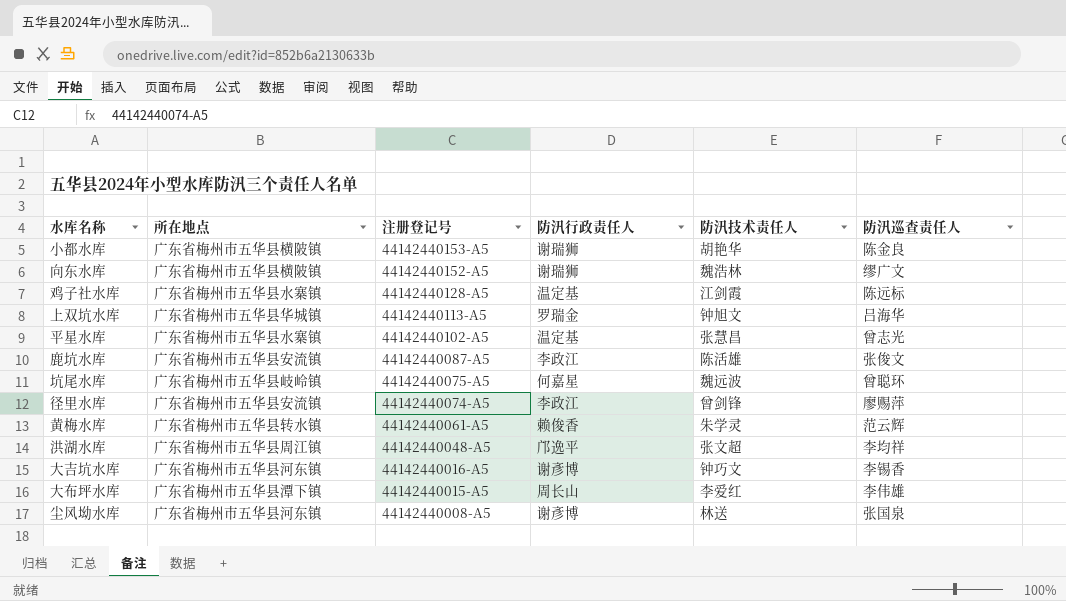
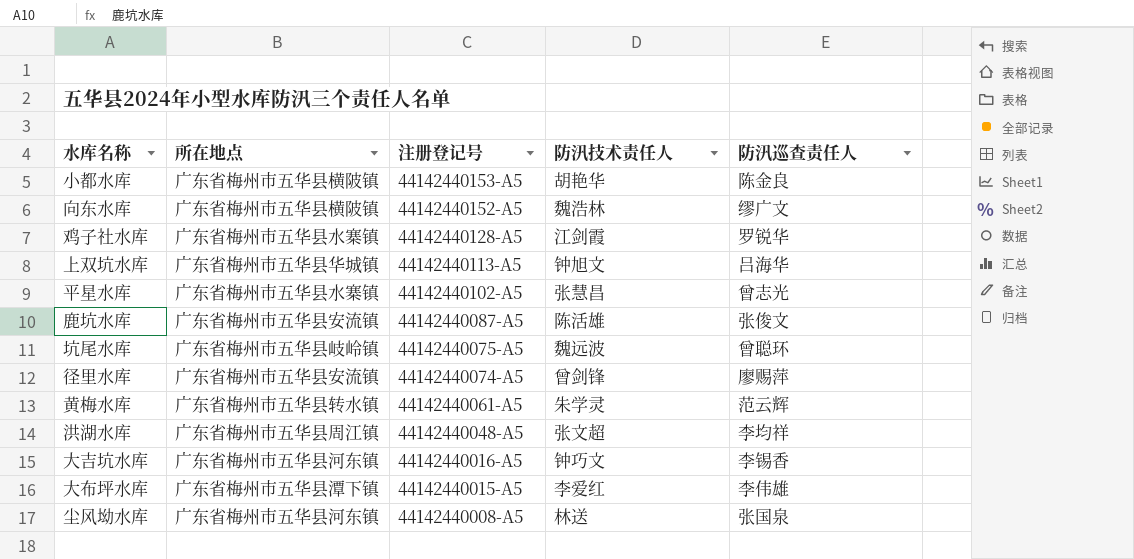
column 防汛行政责任人 | position: 4 -> none
鸡子社水库 | 防汛巡查责任人: 陈远标 -> 罗锐华

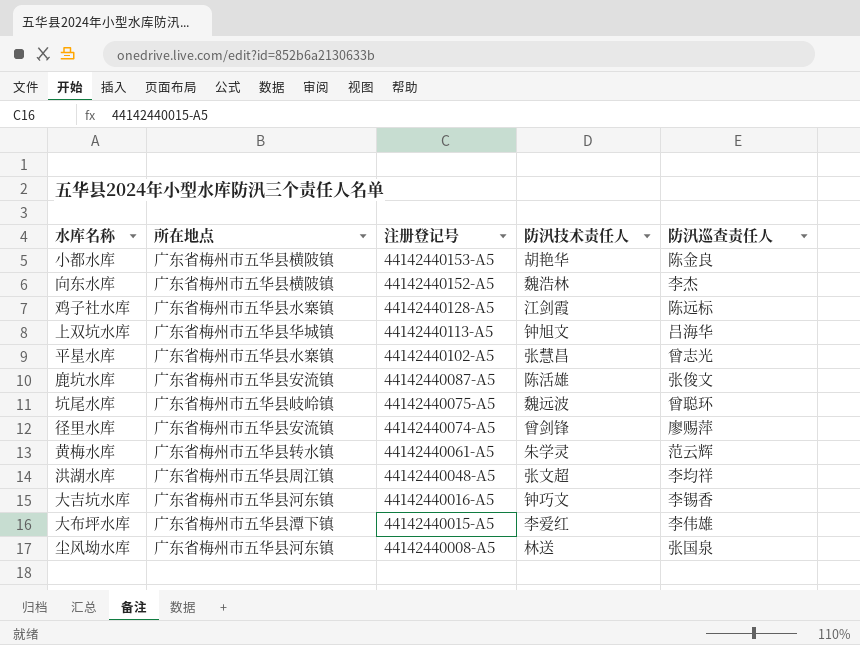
向东水库 | 防汛巡查责任人: 缪广文 -> 李杰
鸡子社水库 | 防汛巡查责任人: 罗锐华 -> 陈远标

